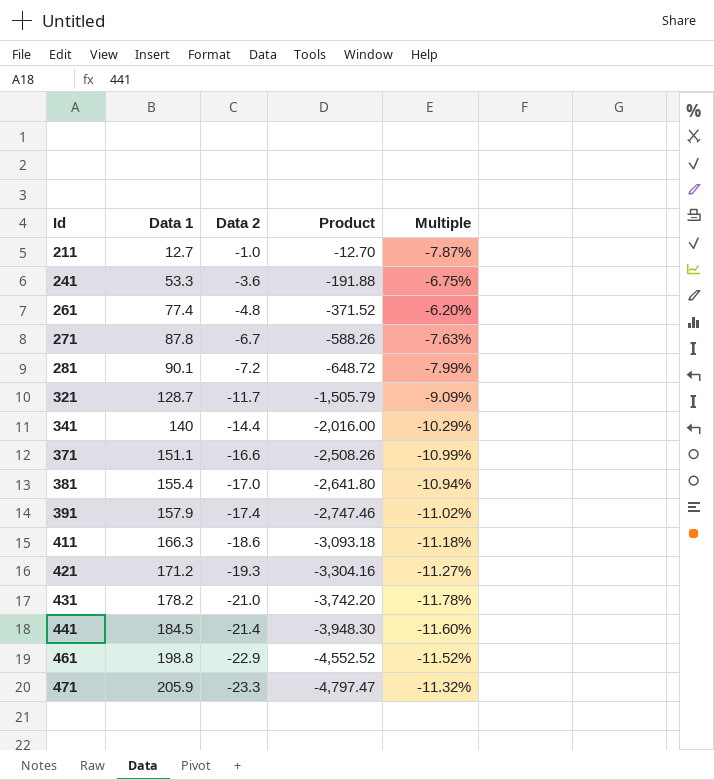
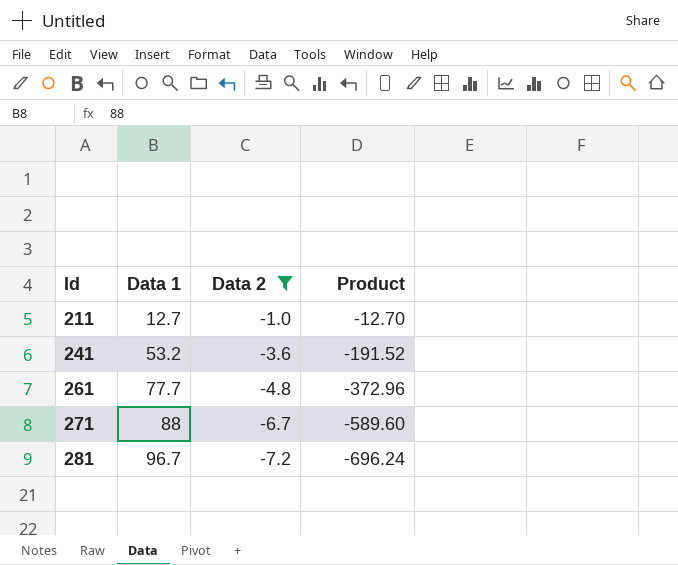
filter: none -> Data 2 >= -7.2
column Multiple | formula: [Data 2] / [Data 1] -> none
241 | Data 1: 53.3 -> 53.2
241 | Product: -191.88 -> -191.52
261 | Data 1: 77.4 -> 77.7
261 | Product: -371.52 -> -372.96
271 | Data 1: 87.8 -> 88
271 | Product: -588.26 -> -589.60
281 | Data 1: 90.1 -> 96.7
281 | Product: -648.72 -> -696.24

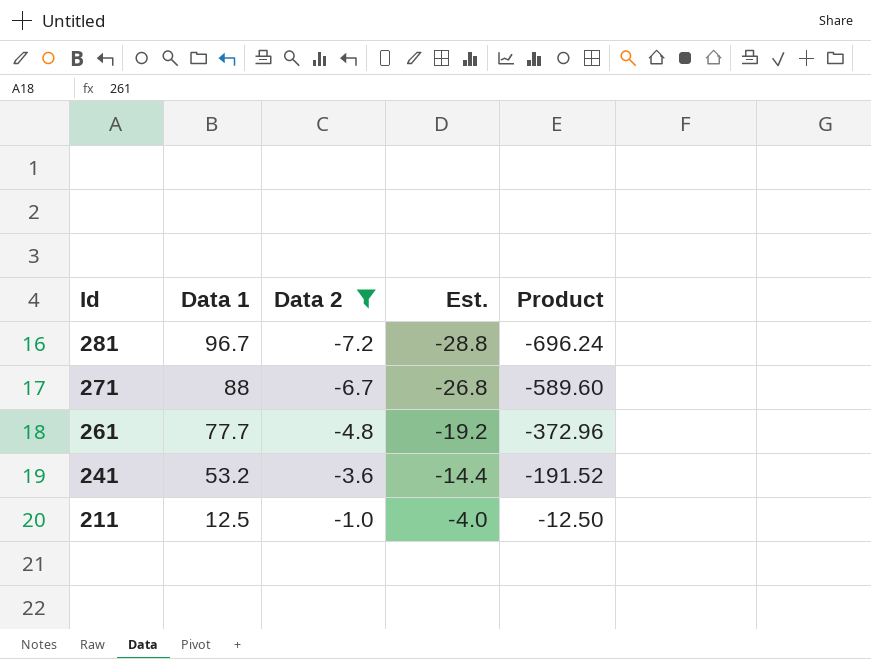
row order: Id ascending -> Id descending
column Est. | formula: none -> [Data 2] * 4
211 | Data 1: 12.7 -> 12.5
211 | Product: -12.70 -> -12.50

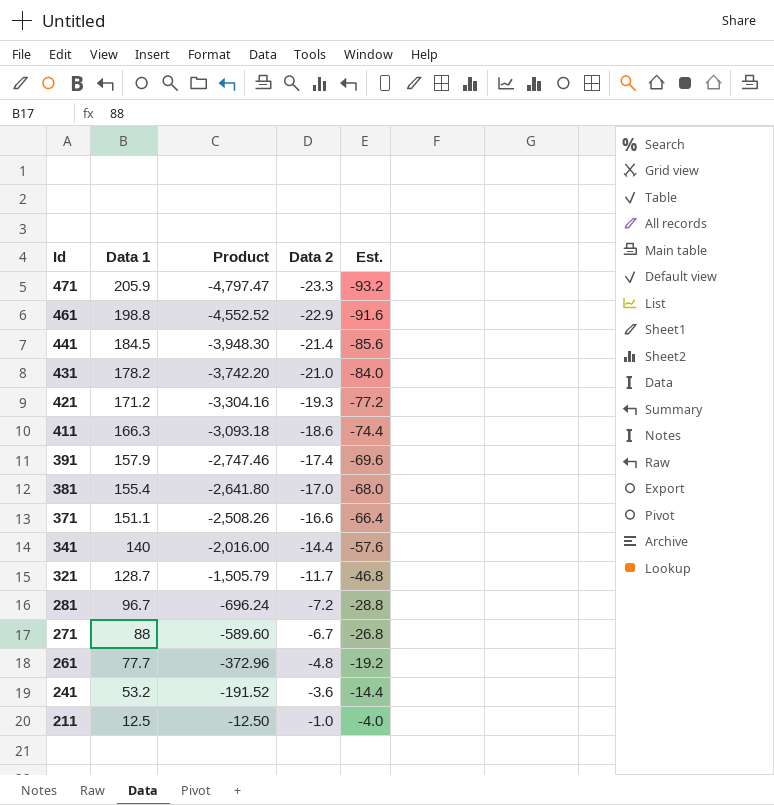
filter: Data 2 >= -7.2 -> none
column Product | position: 5 -> 3

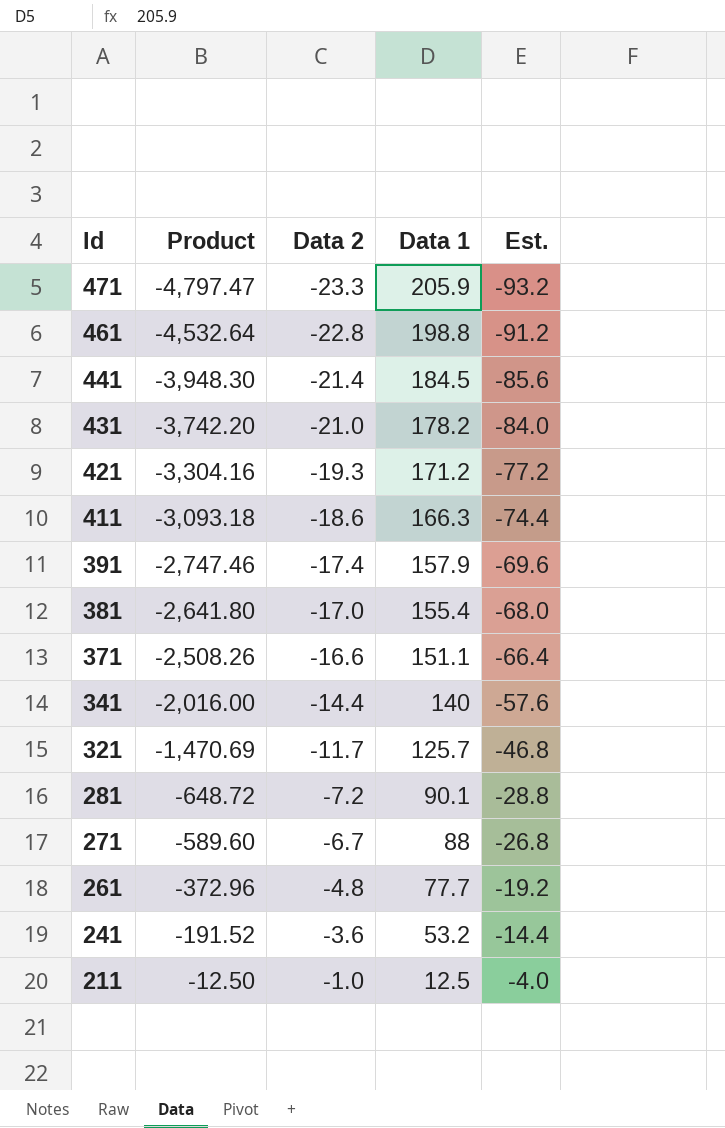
column Data 1 | position: 2 -> 4
461 | Product: -4,552.52 -> -4,532.64
461 | Data 2: -22.9 -> -22.8
461 | Est.: -91.6 -> -91.2
321 | Product: -1,505.79 -> -1,470.69
321 | Data 1: 128.7 -> 125.7
281 | Product: -696.24 -> -648.72
281 | Data 1: 96.7 -> 90.1

